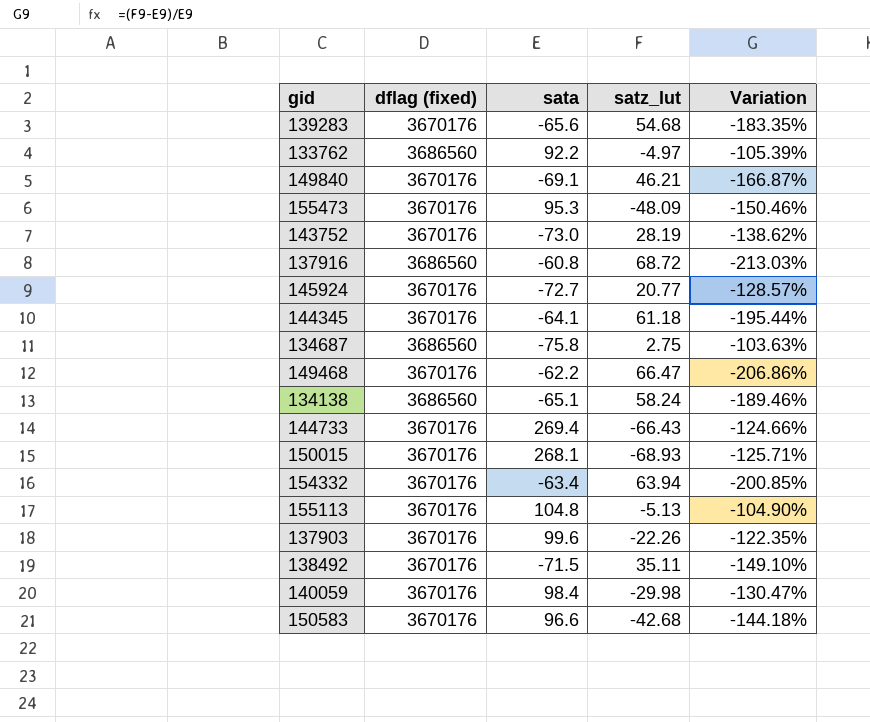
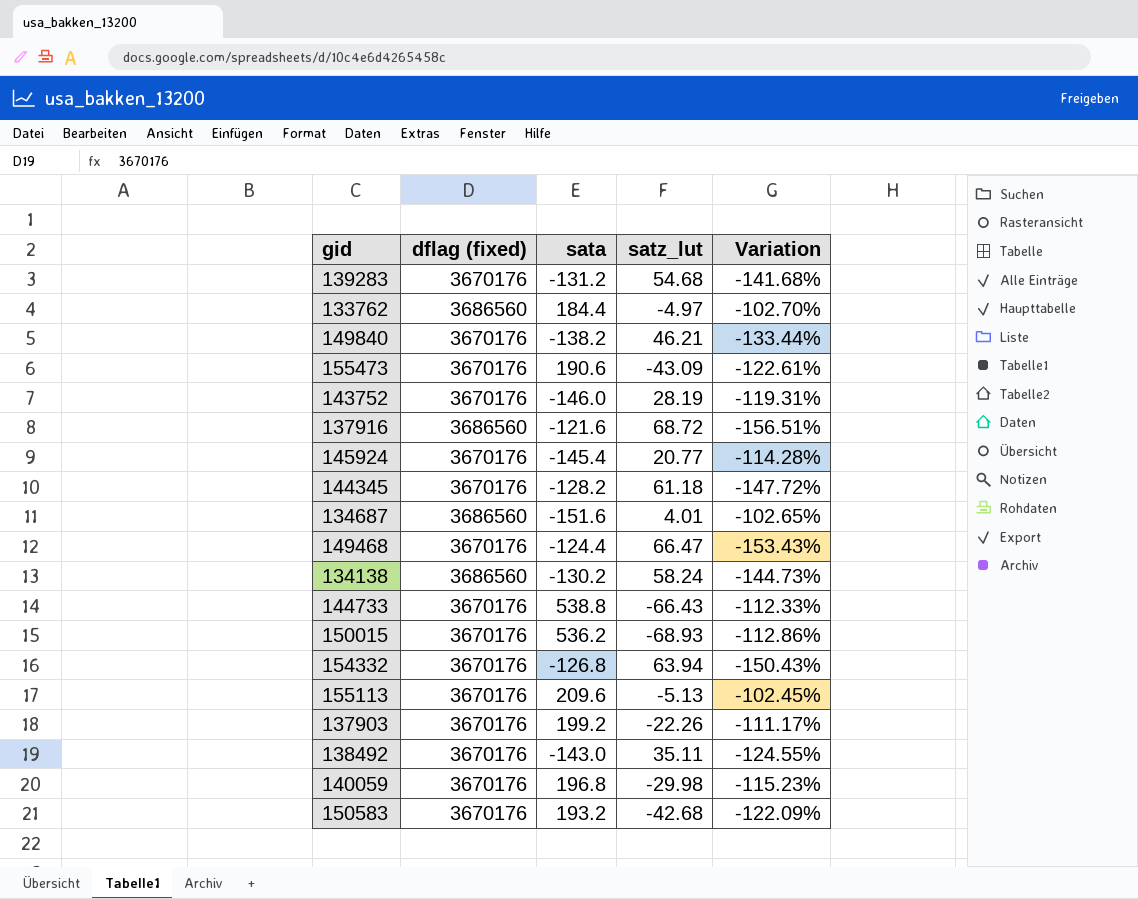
139283 | sata: -65.6 -> -131.2
139283 | Variation: -183.35% -> -141.68%
133762 | sata: 92.2 -> 184.4
133762 | Variation: -105.39% -> -102.70%
149840 | sata: -69.1 -> -138.2
149840 | Variation: -166.87% -> -133.44%
155473 | sata: 95.3 -> 190.6
155473 | satz_lut: -48.09 -> -43.09
155473 | Variation: -150.46% -> -122.61%
143752 | sata: -73.0 -> -146.0
143752 | Variation: -138.62% -> -119.31%
137916 | sata: -60.8 -> -121.6
137916 | Variation: -213.03% -> -156.51%
145924 | sata: -72.7 -> -145.4
145924 | Variation: -128.57% -> -114.28%
144345 | sata: -64.1 -> -128.2
144345 | Variation: -195.44% -> -147.72%
134687 | sata: -75.8 -> -151.6
134687 | satz_lut: 2.75 -> 4.01
134687 | Variation: -103.63% -> -102.65%
149468 | sata: -62.2 -> -124.4
149468 | Variation: -206.86% -> -153.43%
134138 | sata: -65.1 -> -130.2
134138 | Variation: -189.46% -> -144.73%
144733 | sata: 269.4 -> 538.8
144733 | Variation: -124.66% -> -112.33%
150015 | sata: 268.1 -> 536.2
150015 | Variation: -125.71% -> -112.86%
154332 | sata: -63.4 -> -126.8
154332 | Variation: -200.85% -> -150.43%
155113 | sata: 104.8 -> 209.6
155113 | Variation: -104.90% -> -102.45%
137903 | sata: 99.6 -> 199.2
137903 | Variation: -122.35% -> -111.17%
138492 | sata: -71.5 -> -143.0
138492 | Variation: -149.10% -> -124.55%
140059 | sata: 98.4 -> 196.8
140059 | Variation: -130.47% -> -115.23%
150583 | sata: 96.6 -> 193.2
150583 | Variation: -144.18% -> -122.09%

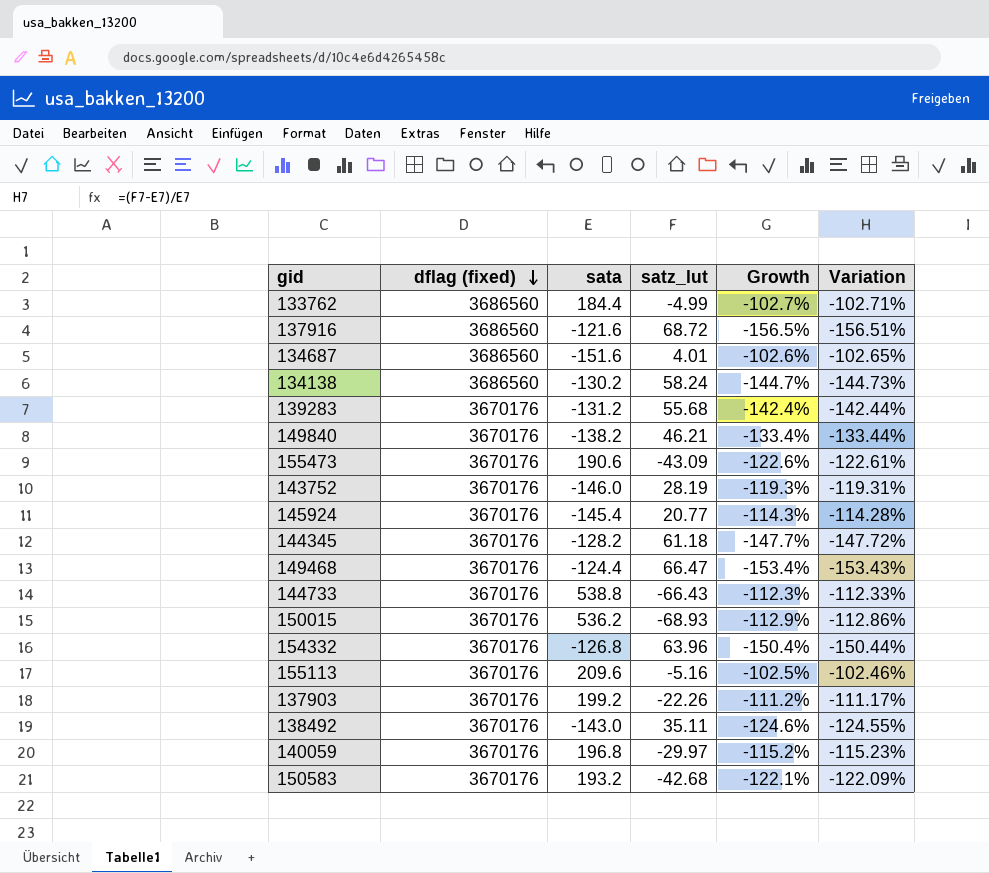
row order: none -> dflag (fixed) descending
column Growth | formula: none -> ([satz_lut] - [sata]) / [sata]
133762 | satz_lut: -4.97 -> -4.99
133762 | Variation: -102.70% -> -102.71%
139283 | satz_lut: 54.68 -> 55.68
139283 | Variation: -141.68% -> -142.44%
154332 | satz_lut: 63.94 -> 63.96
154332 | Variation: -150.43% -> -150.44%
155113 | satz_lut: -5.13 -> -5.16
155113 | Variation: -102.45% -> -102.46%
140059 | satz_lut: -29.98 -> -29.97

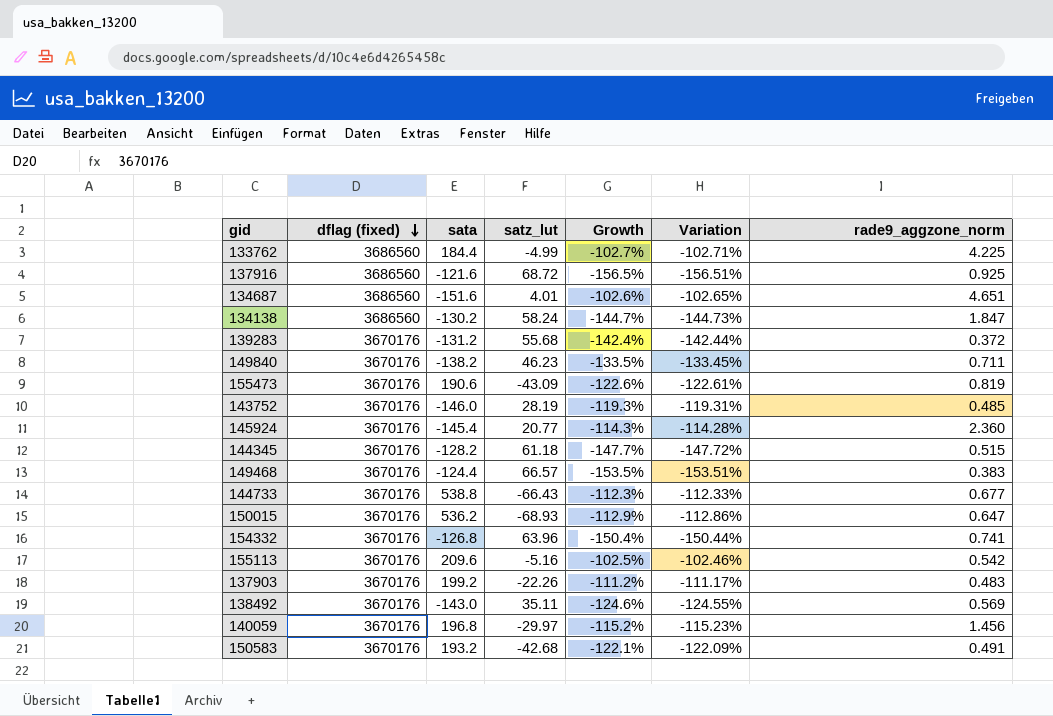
column rade9_aggzone_norm | position: none -> 7
149840 | satz_lut: 46.21 -> 46.23
149840 | Growth: -133.4% -> -133.5%
149840 | Variation: -133.44% -> -133.45%
149468 | satz_lut: 66.47 -> 66.57
149468 | Growth: -153.4% -> -153.5%
149468 | Variation: -153.43% -> -153.51%

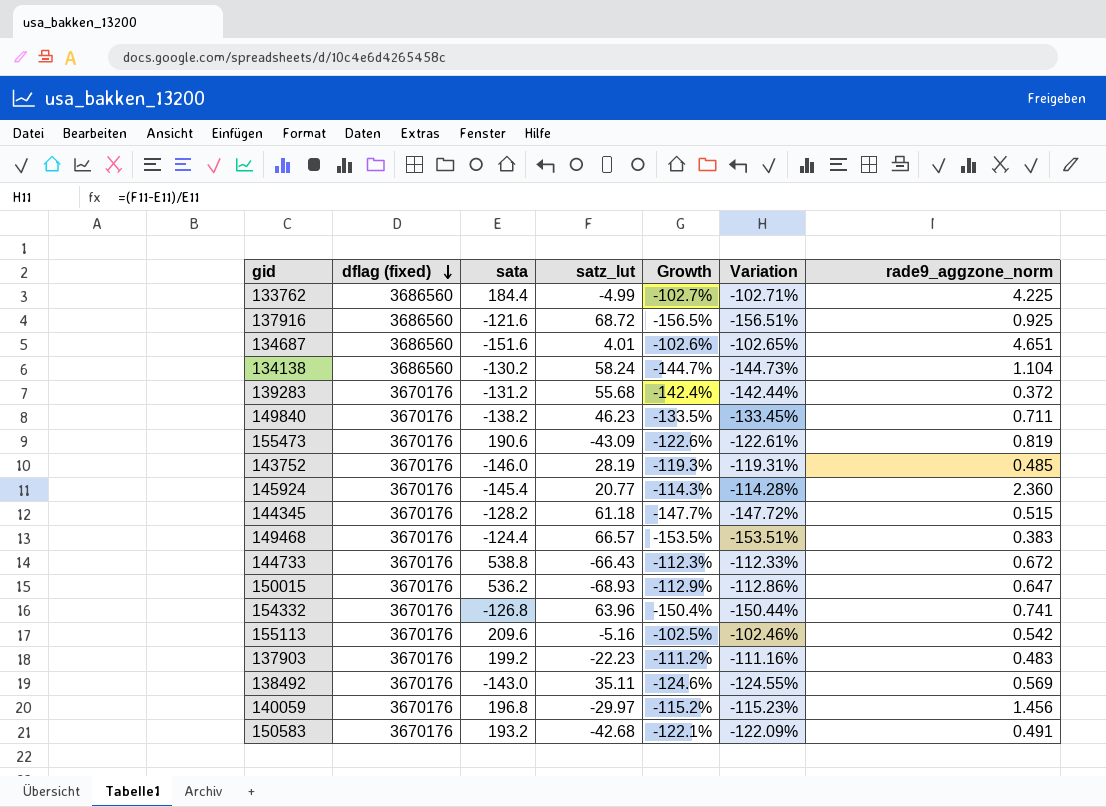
134138 | rade9_aggzone_norm: 1.847 -> 1.104
144733 | rade9_aggzone_norm: 0.677 -> 0.672
137903 | satz_lut: -22.26 -> -22.23
137903 | Variation: -111.17% -> -111.16%

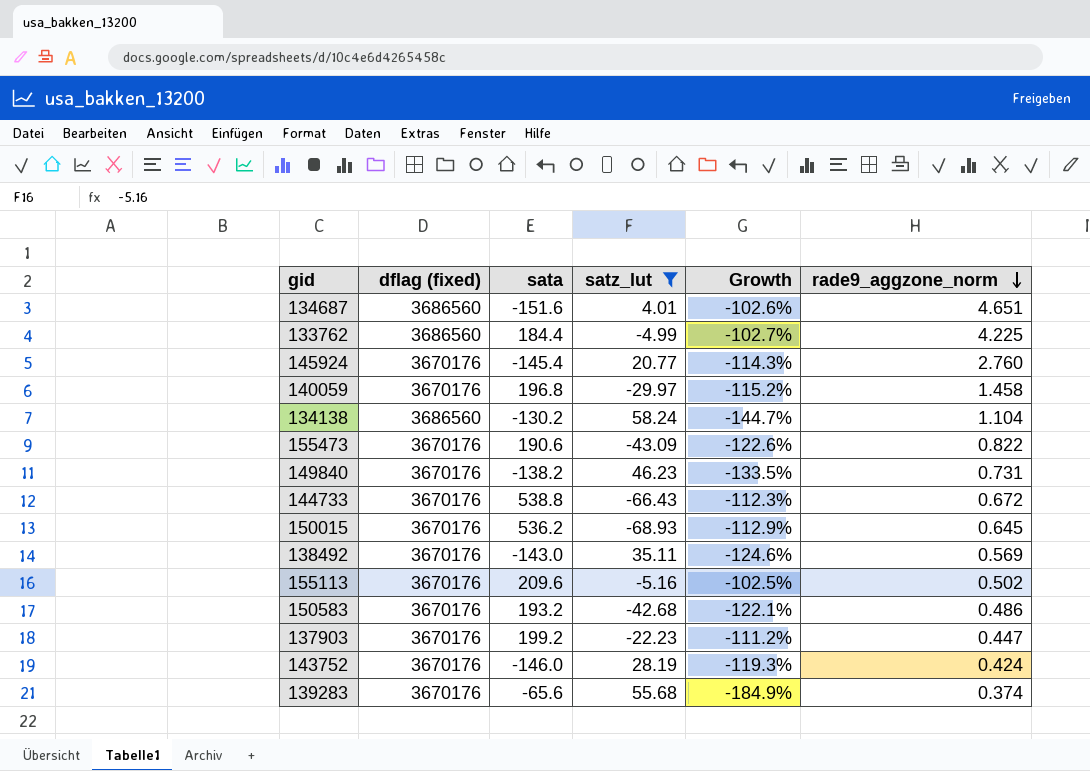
filter: none -> satz_lut <= 58.24
row order: dflag (fixed) descending -> rade9_aggzone_norm descending
column Variation | formula: ([satz_lut] - [sata]) / [sata] -> none
145924 | rade9_aggzone_norm: 2.360 -> 2.760
140059 | rade9_aggzone_norm: 1.456 -> 1.458
155473 | rade9_aggzone_norm: 0.819 -> 0.822
149840 | rade9_aggzone_norm: 0.711 -> 0.731
150015 | rade9_aggzone_norm: 0.647 -> 0.645
155113 | rade9_aggzone_norm: 0.542 -> 0.502
150583 | rade9_aggzone_norm: 0.491 -> 0.486
137903 | rade9_aggzone_norm: 0.483 -> 0.447
143752 | rade9_aggzone_norm: 0.485 -> 0.424
139283 | sata: -131.2 -> -65.6
139283 | Growth: -142.4% -> -184.9%
139283 | rade9_aggzone_norm: 0.372 -> 0.374

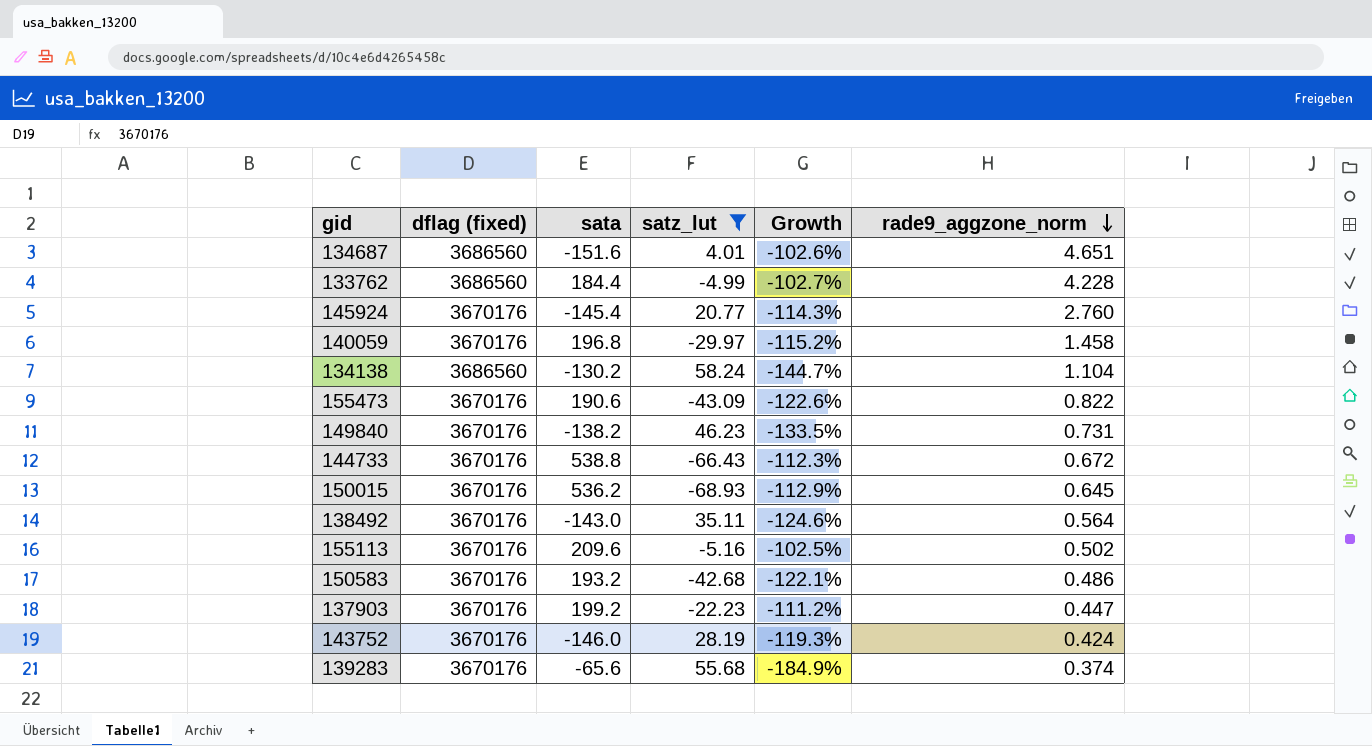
133762 | rade9_aggzone_norm: 4.225 -> 4.228
138492 | rade9_aggzone_norm: 0.569 -> 0.564

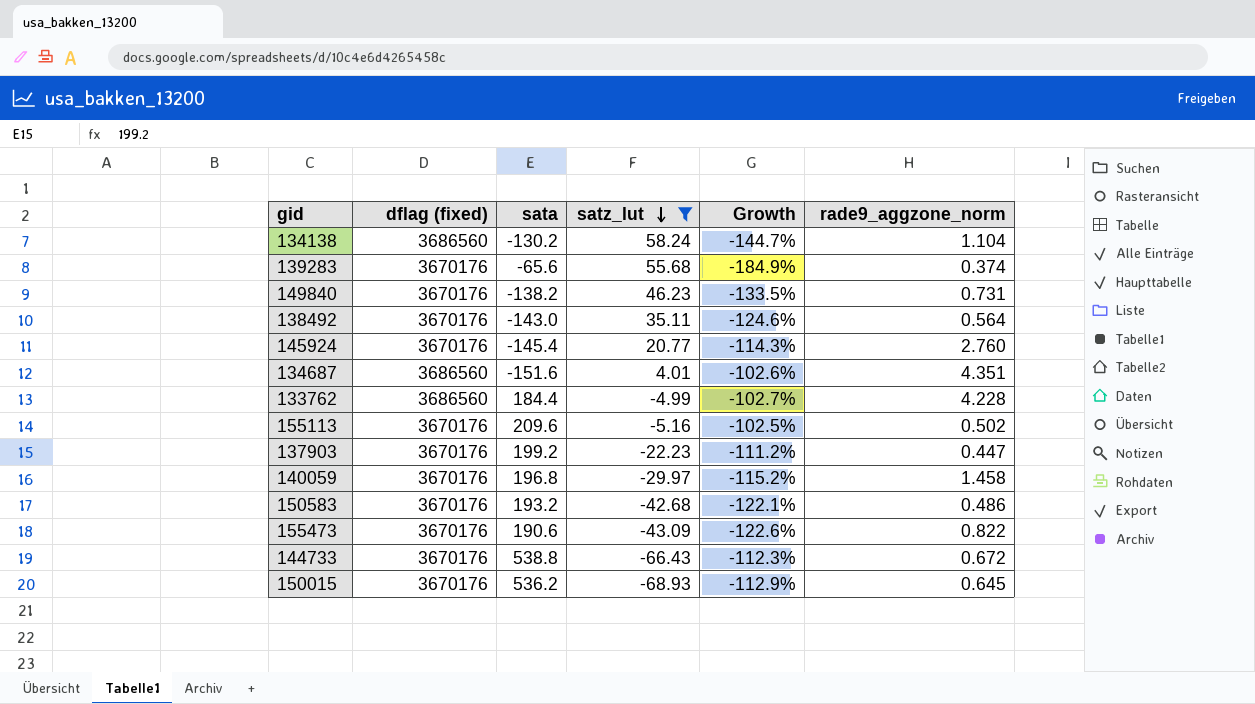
row order: rade9_aggzone_norm descending -> satz_lut descending
row 143752: 3670176 | -146.0 | 28.19 | -119.3% | 0.424 -> none
134687 | rade9_aggzone_norm: 4.651 -> 4.351

